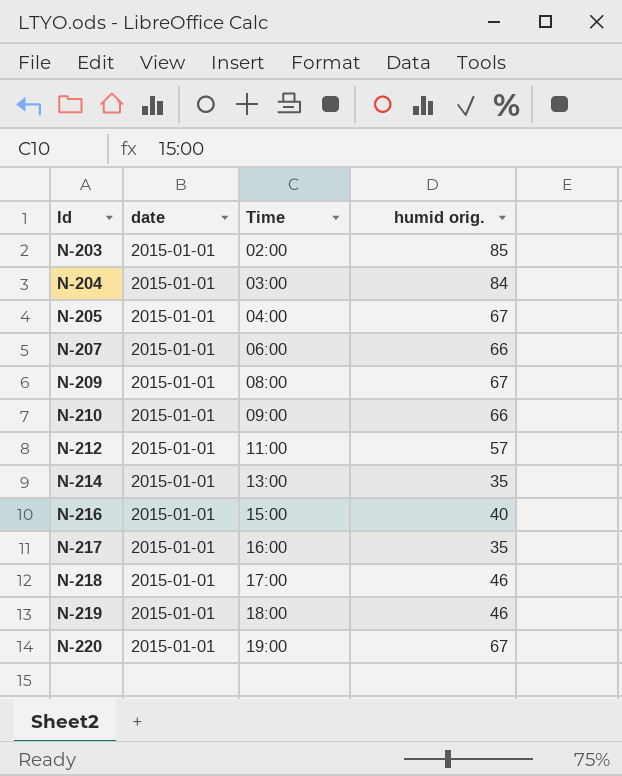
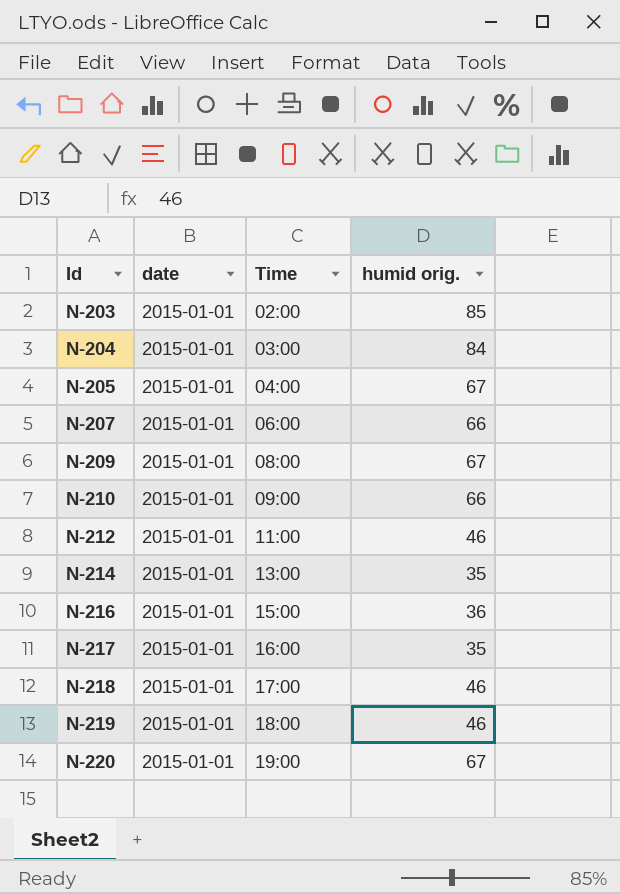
N-212 | humid orig.: 57 -> 46
N-216 | humid orig.: 40 -> 36

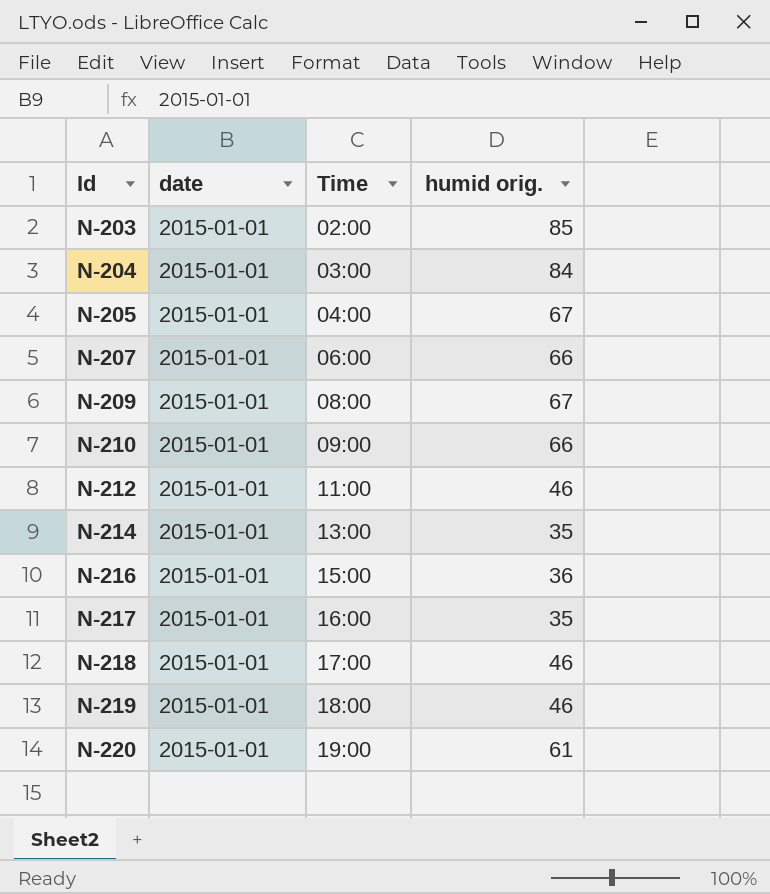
N-220 | humid orig.: 67 -> 61

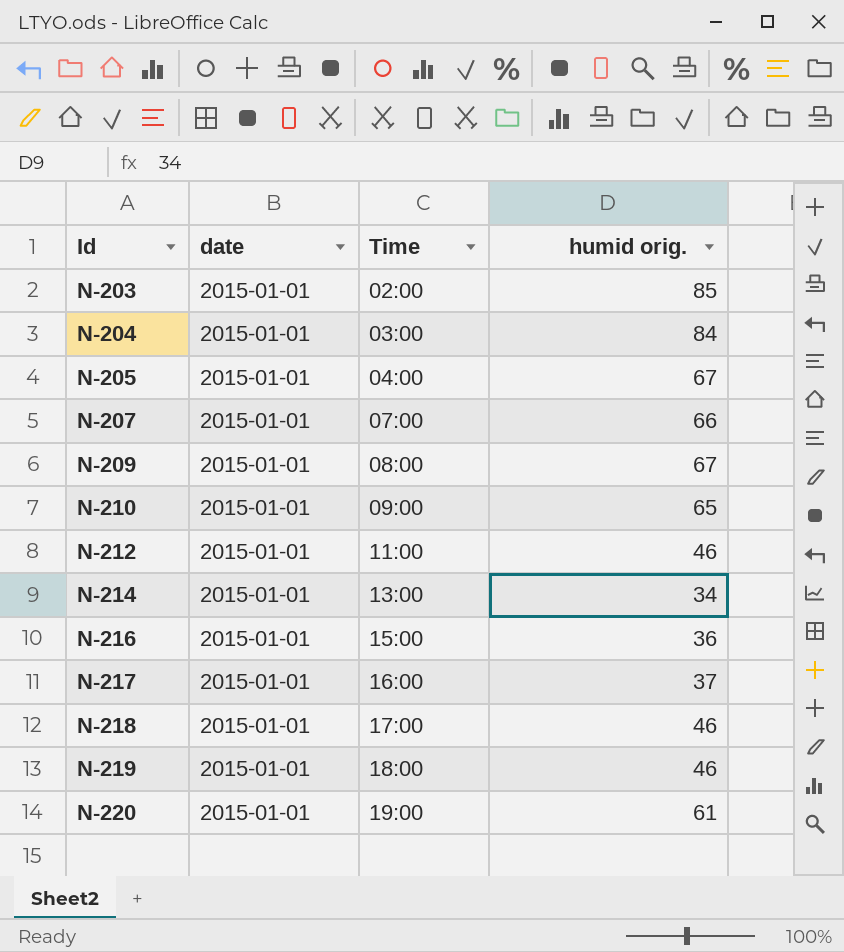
N-207 | Time: 06:00 -> 07:00
N-210 | humid orig.: 66 -> 65
N-214 | humid orig.: 35 -> 34
N-217 | humid orig.: 35 -> 37

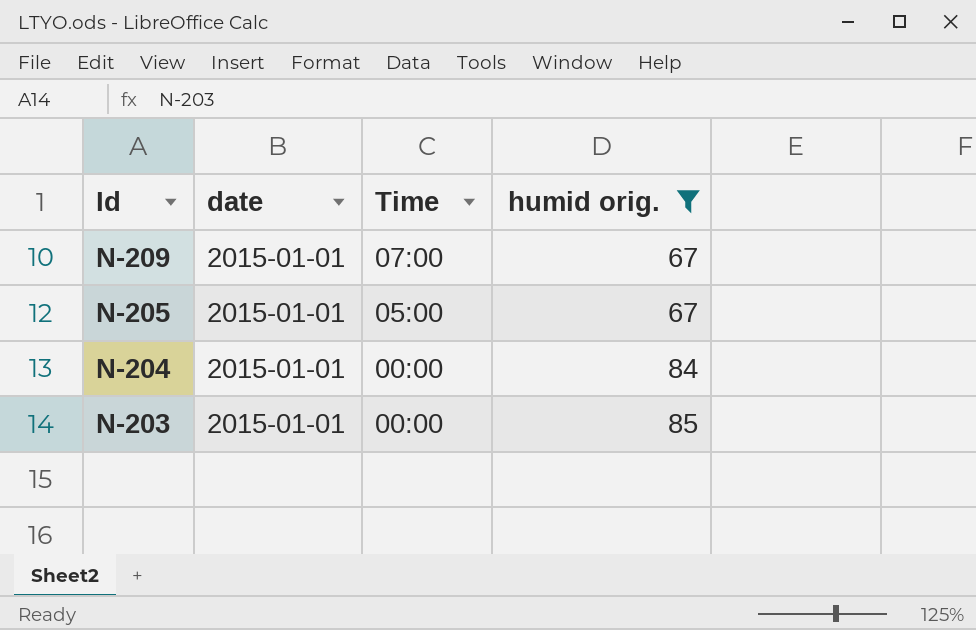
filter: none -> humid orig. >= 67
row order: Id ascending -> Id descending
N-209 | Time: 08:00 -> 07:00
N-205 | Time: 04:00 -> 05:00
N-204 | Time: 03:00 -> 00:00
N-203 | Time: 02:00 -> 00:00

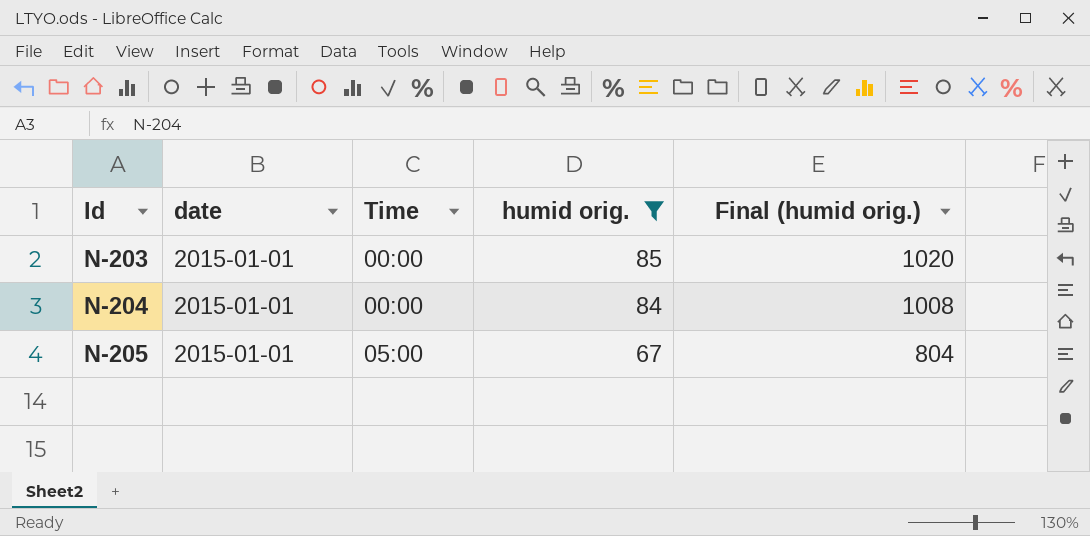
row order: Id descending -> Id ascending
column Final (humid orig.) | formula: none -> [humid orig.] * 12
row N-209: 2015-01-01 | 07:00 | 67 -> none

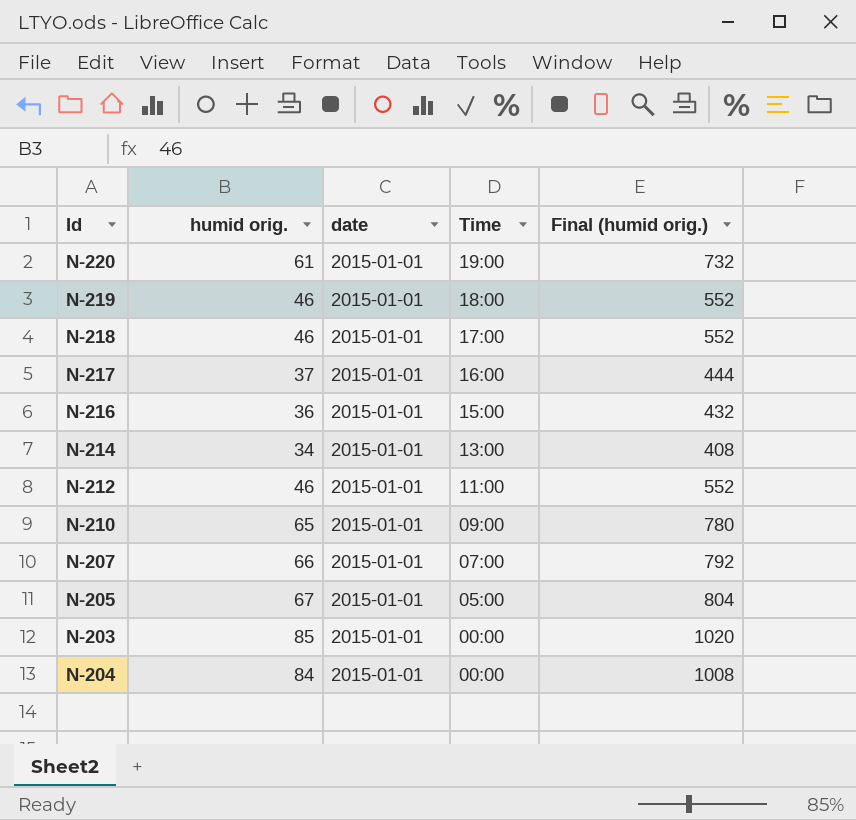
filter: humid orig. >= 67 -> none
row order: Id ascending -> Time descending
column humid orig. | position: 4 -> 2

